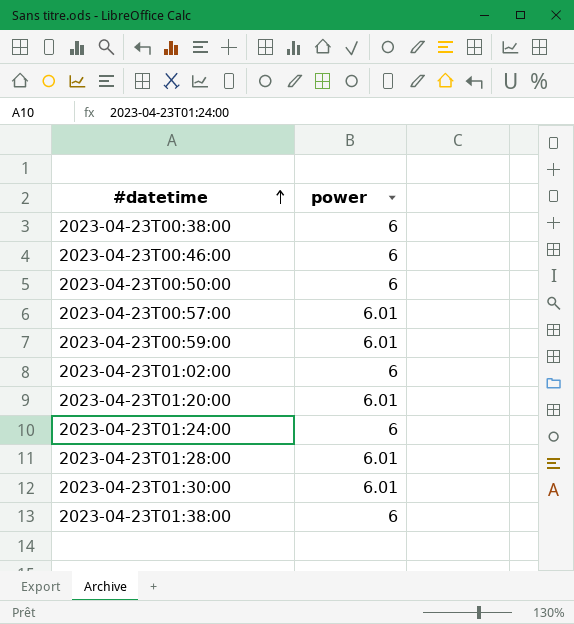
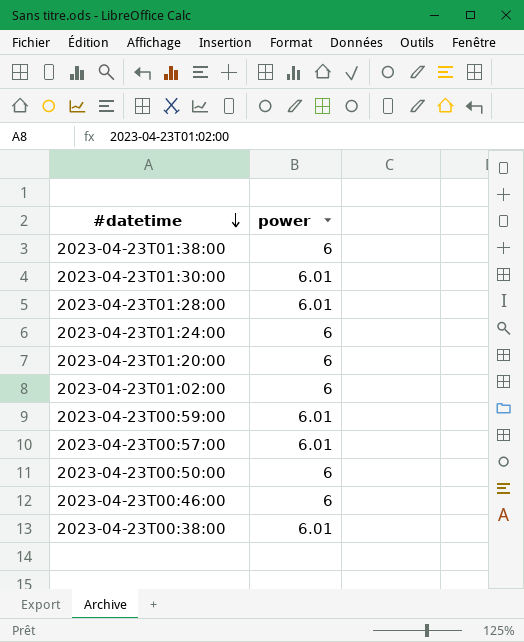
row order: #datetime ascending -> #datetime descending
2023-04-23T01:20:00 | power: 6.01 -> 6
2023-04-23T00:38:00 | power: 6 -> 6.01

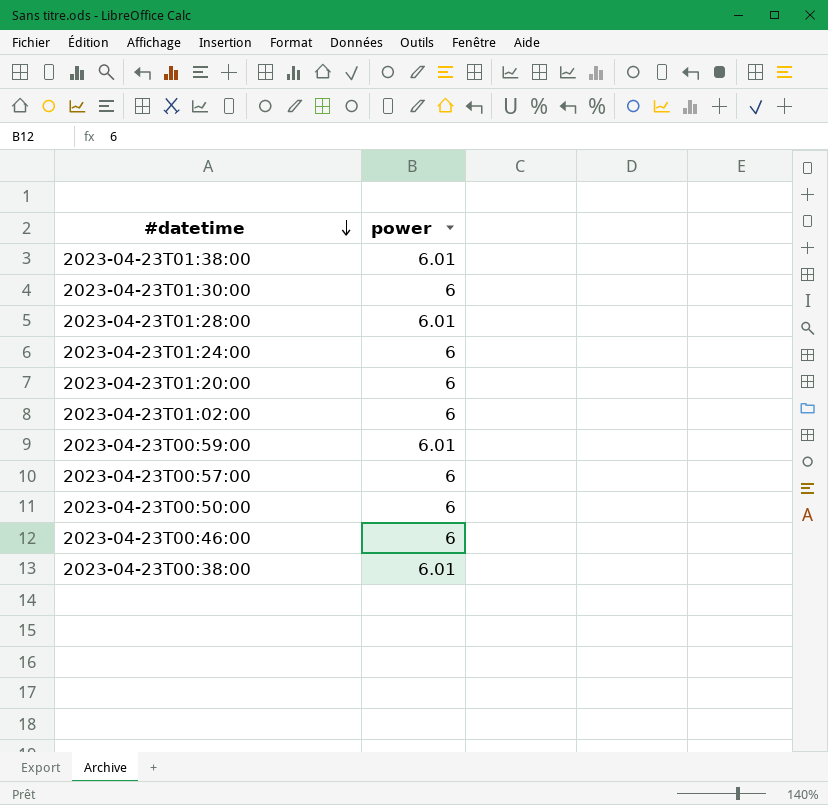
2023-04-23T01:38:00 | power: 6 -> 6.01
2023-04-23T01:30:00 | power: 6.01 -> 6
2023-04-23T00:57:00 | power: 6.01 -> 6

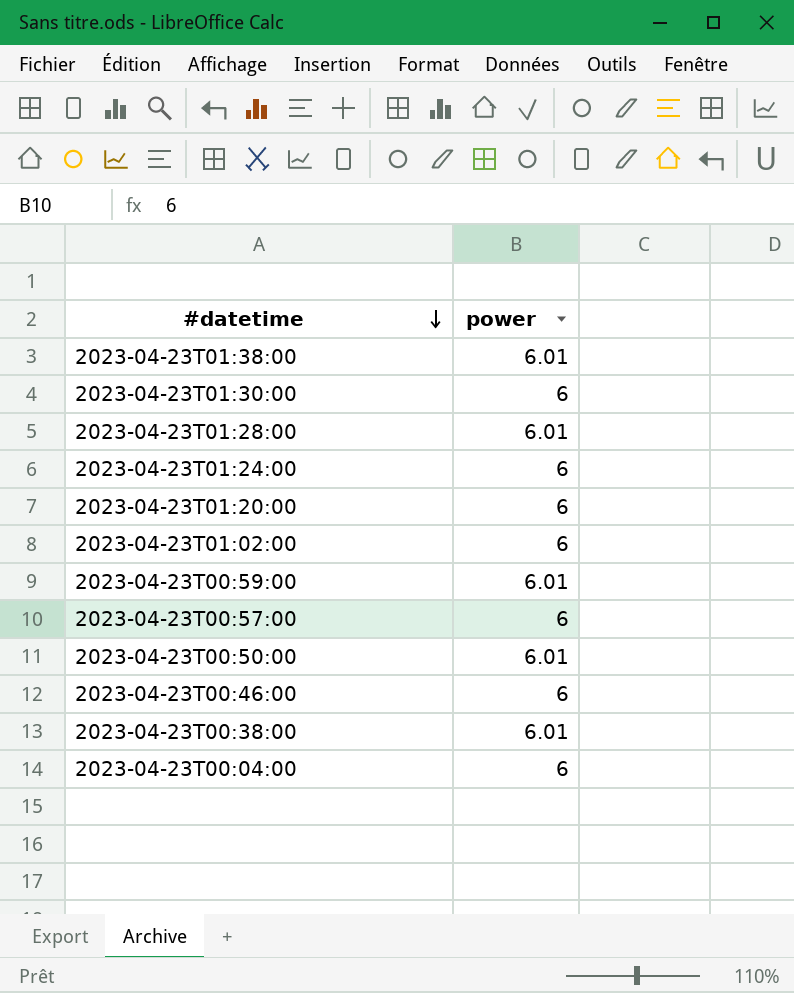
2023-04-23T00:50:00 | power: 6 -> 6.01
row 2023-04-23T00:04:00: none -> 6

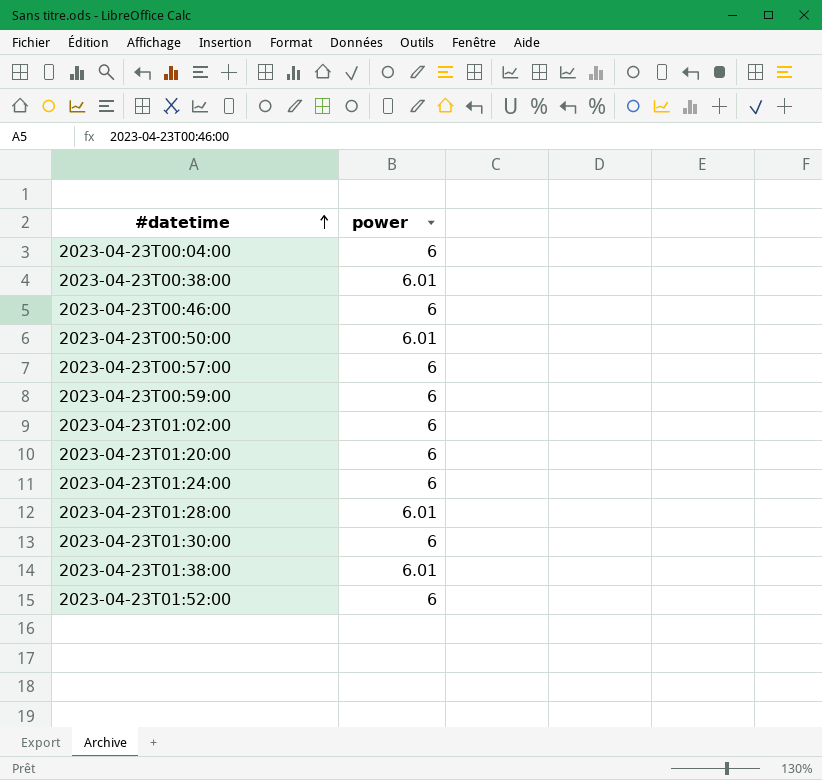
row order: #datetime descending -> #datetime ascending
2023-04-23T00:59:00 | power: 6.01 -> 6
row 2023-04-23T01:52:00: none -> 6

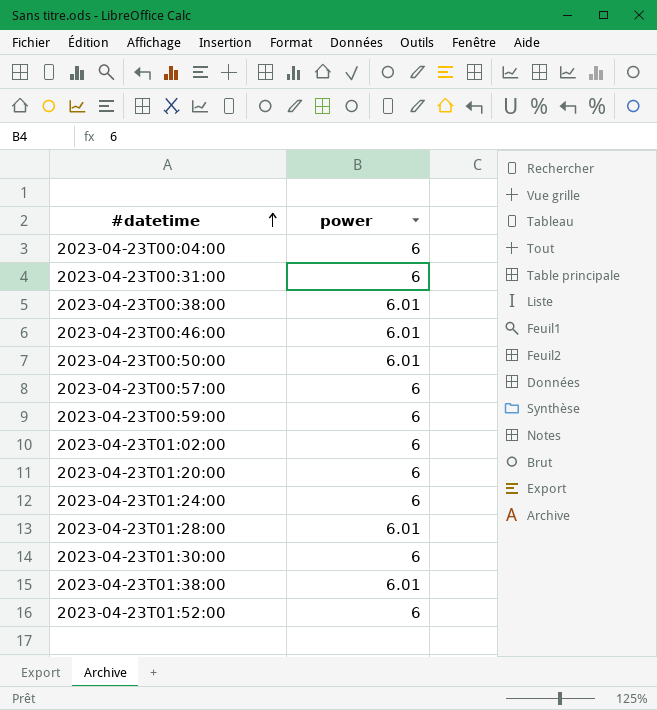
row 2023-04-23T00:31:00: none -> 6
2023-04-23T00:46:00 | power: 6 -> 6.01

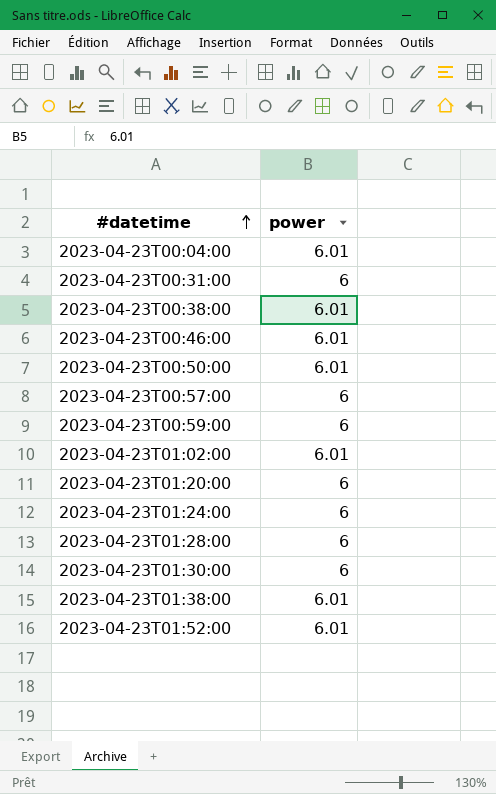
2023-04-23T00:04:00 | power: 6 -> 6.01
2023-04-23T01:02:00 | power: 6 -> 6.01
2023-04-23T01:28:00 | power: 6.01 -> 6
2023-04-23T01:52:00 | power: 6 -> 6.01

